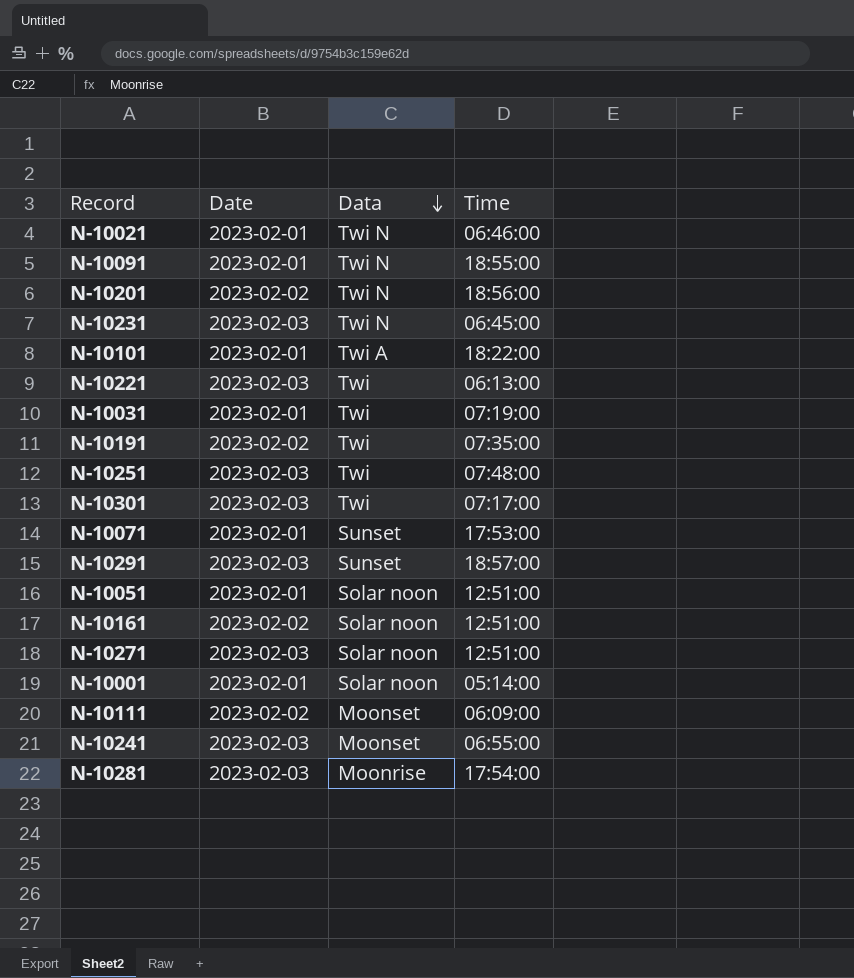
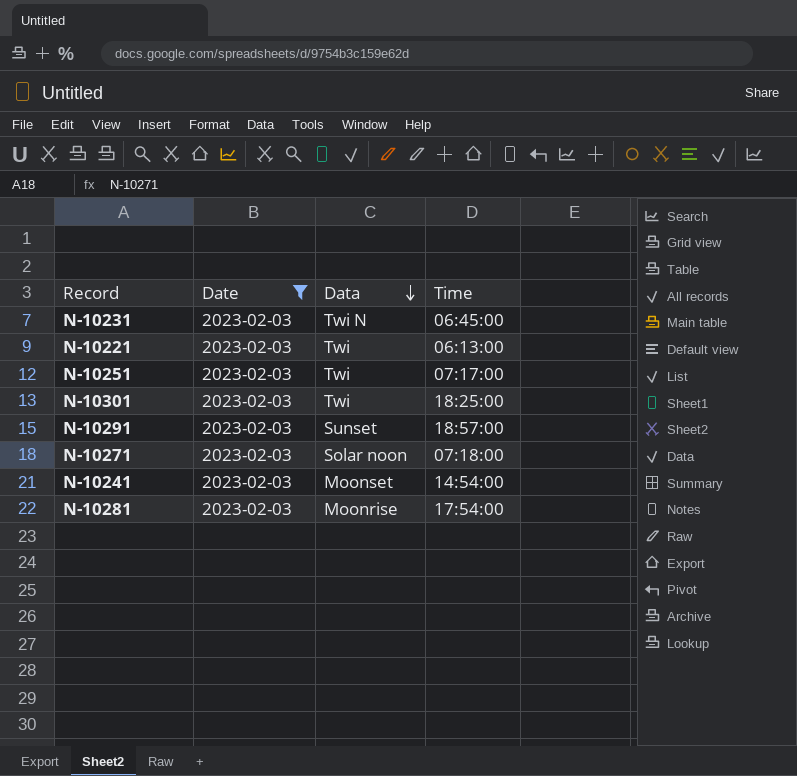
filter: none -> Date = 2023-02-03
N-10251 | Time: 07:48:00 -> 07:17:00
N-10301 | Time: 07:17:00 -> 18:25:00
N-10271 | Time: 12:51:00 -> 07:18:00
N-10241 | Time: 06:55:00 -> 14:54:00

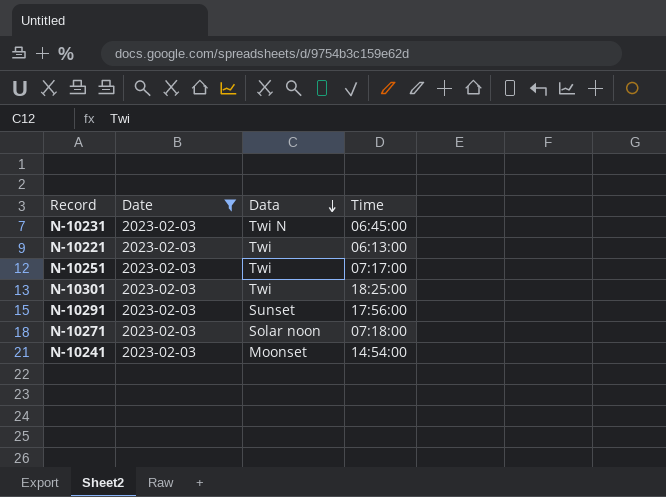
row N-10281: 2023-02-03 | Moonrise | 17:54:00 -> none
N-10291 | Time: 18:57:00 -> 17:56:00

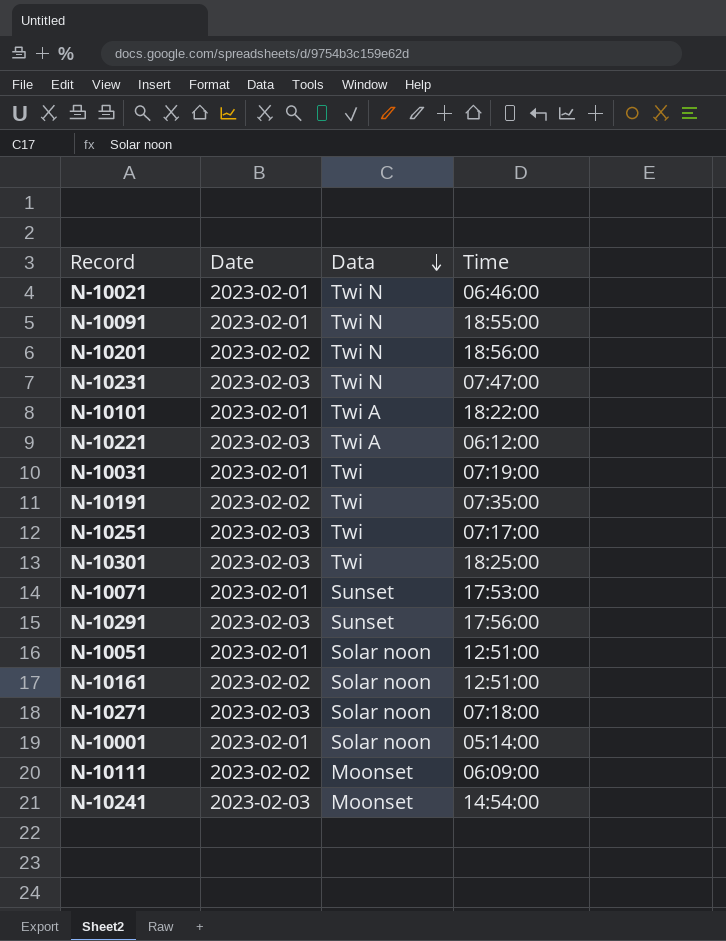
filter: Date = 2023-02-03 -> none
N-10231 | Time: 06:45:00 -> 07:47:00
N-10221 | Data: Twi -> Twi A
N-10221 | Time: 06:13:00 -> 06:12:00

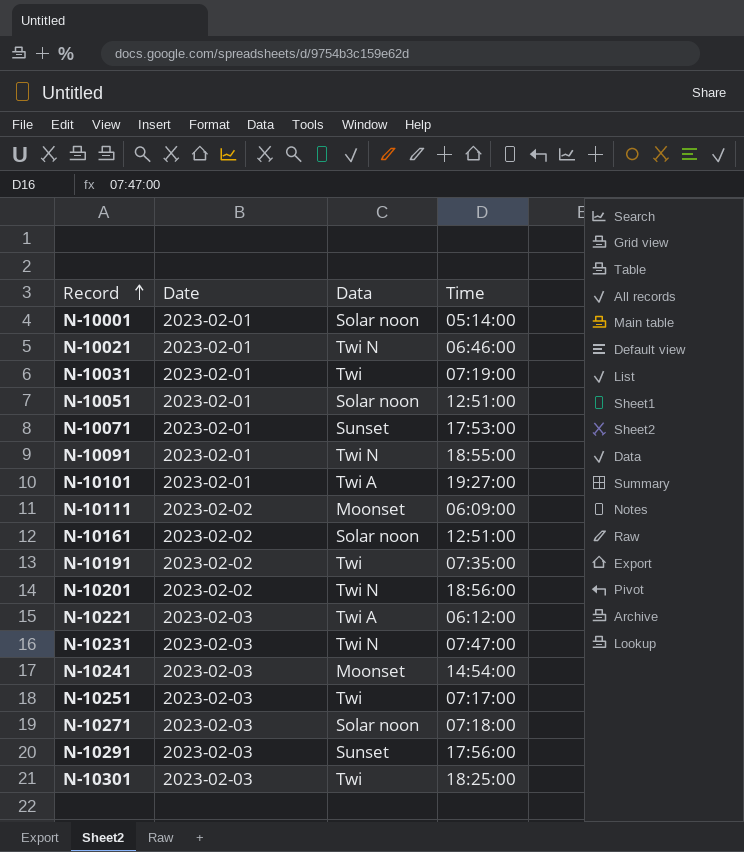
row order: Data descending -> Record ascending
N-10101 | Time: 18:22:00 -> 19:27:00

